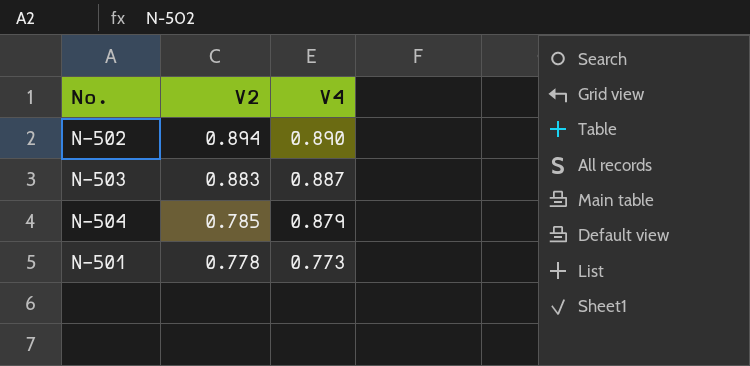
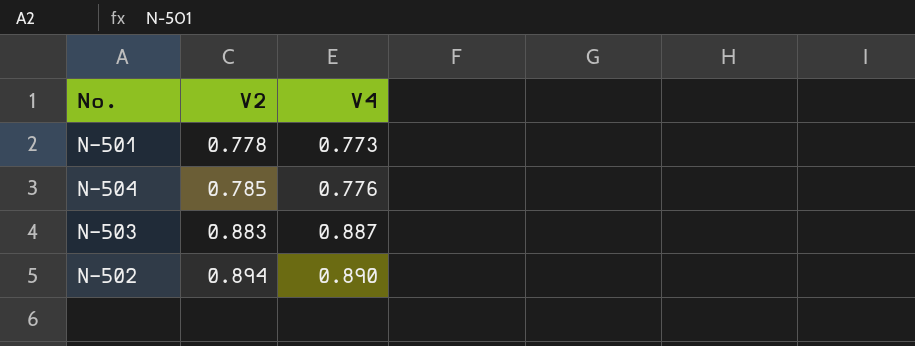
row order: V2 descending -> V2 ascending
N-504 | V4: 0.879 -> 0.776

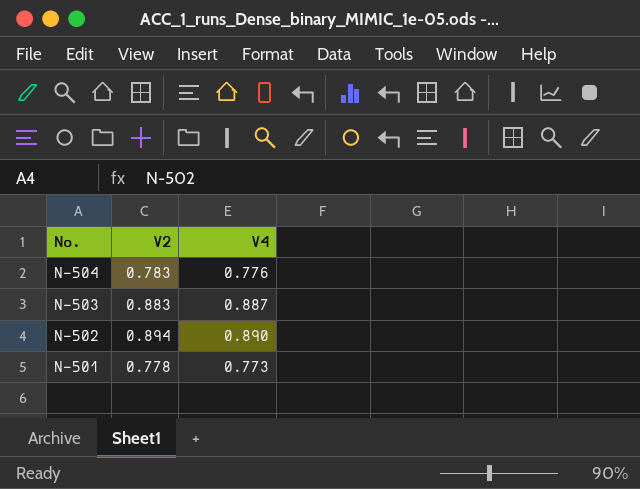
row order: V2 ascending -> No. descending
N-504 | V2: 0.785 -> 0.783

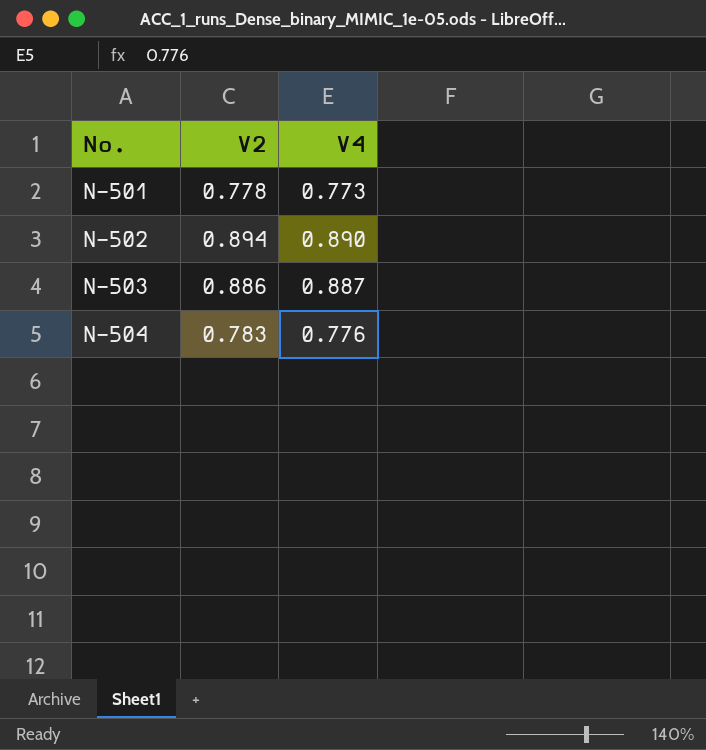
row order: No. descending -> No. ascending
N-503 | V2: 0.883 -> 0.886

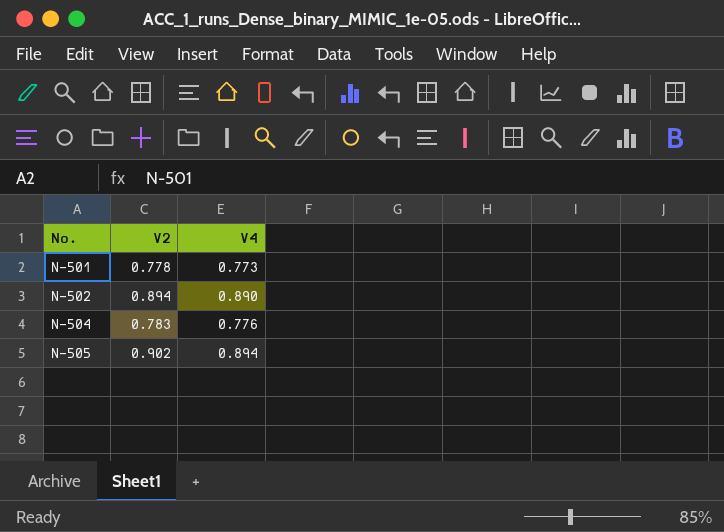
row N-503: 0.886 | 0.887 -> none
row N-505: none -> 0.902 | 0.894

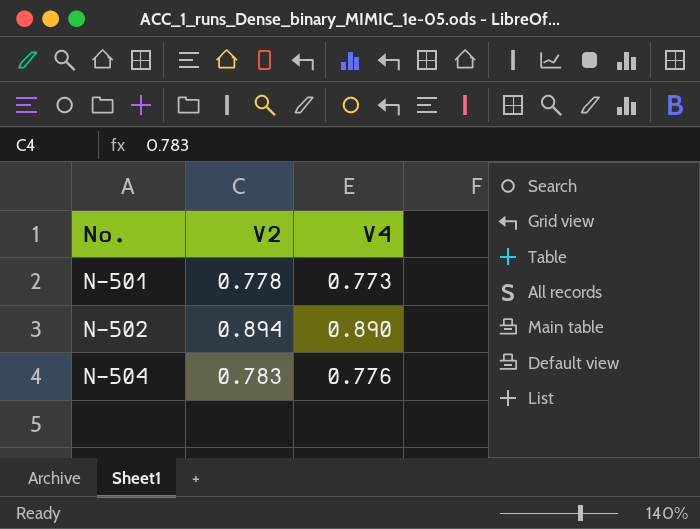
row N-505: 0.902 | 0.894 -> none

